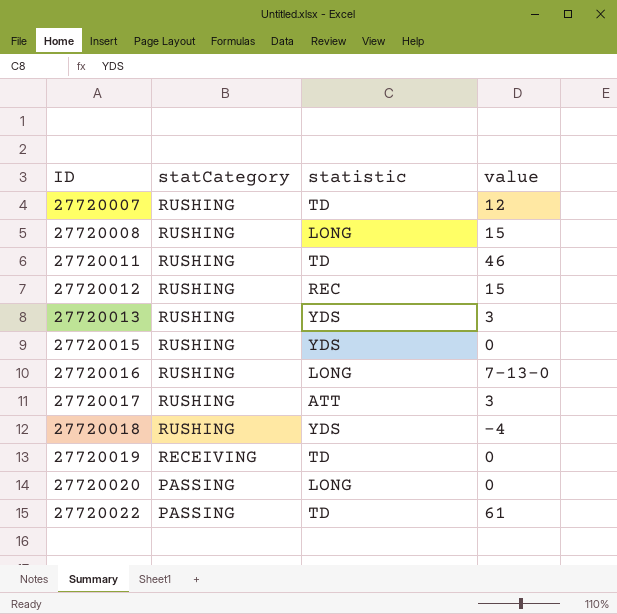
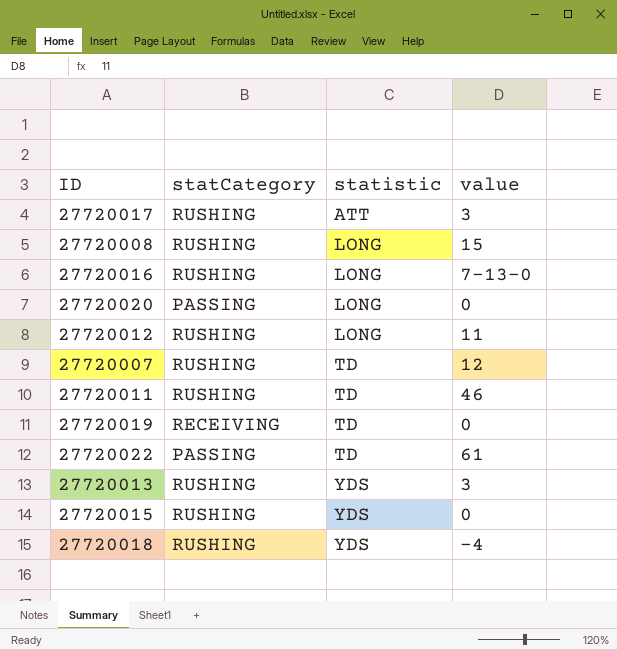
row order: ID ascending -> statistic ascending
27720012 | statistic: REC -> LONG
27720012 | value: 15 -> 11

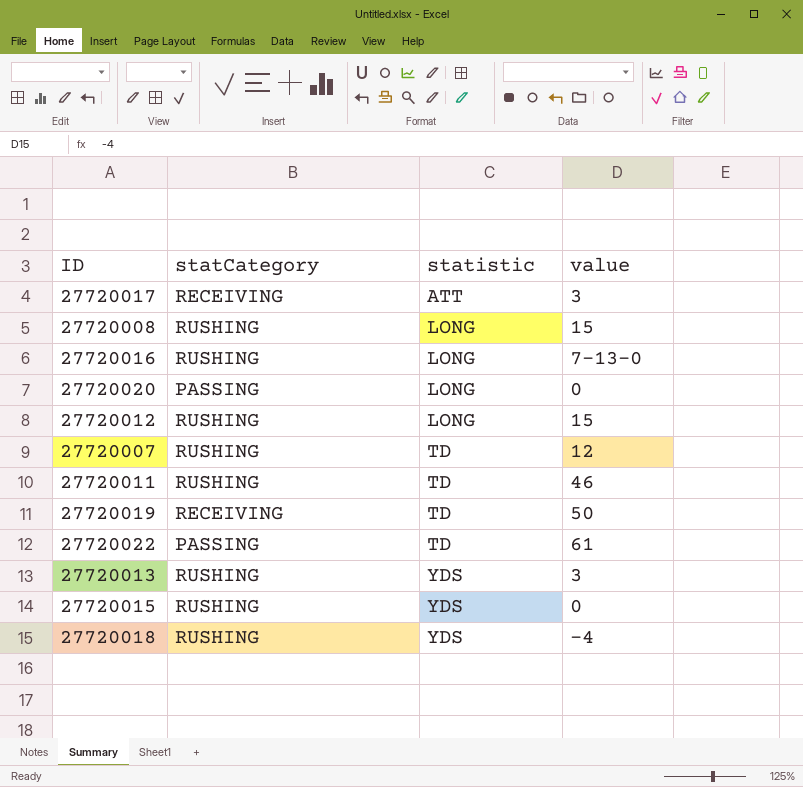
27720017 | statCategory: RUSHING -> RECEIVING
27720012 | value: 11 -> 15
27720019 | value: 0 -> 50

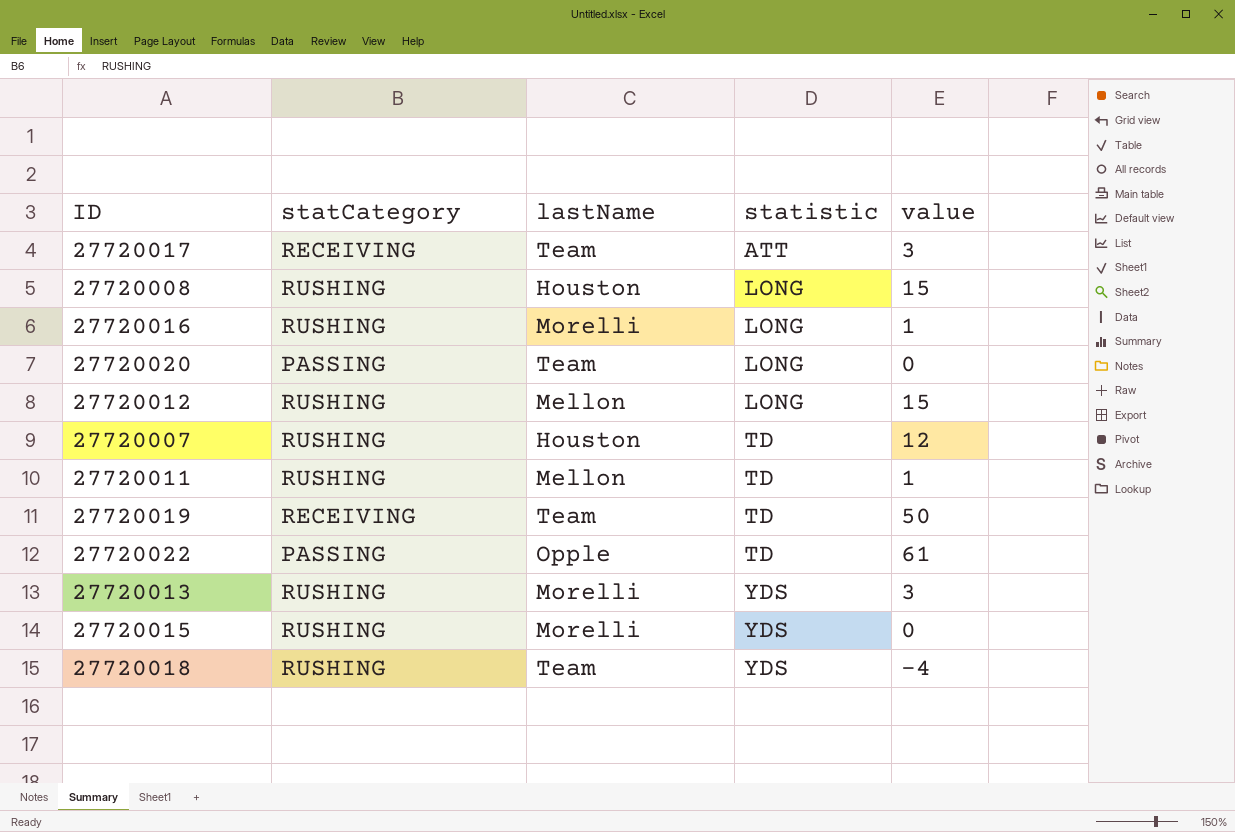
column lastName | position: none -> 3
27720016 | value: 7-13-0 -> 1
27720011 | value: 46 -> 1

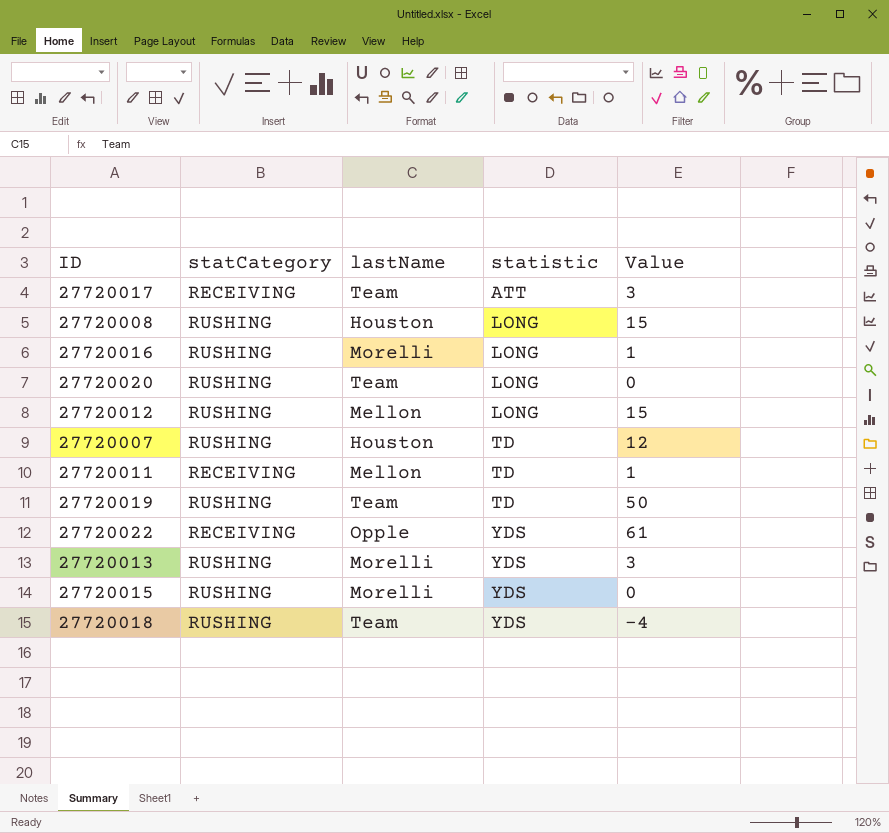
column name: value -> Value
27720020 | statCategory: PASSING -> RUSHING
27720011 | statCategory: RUSHING -> RECEIVING
27720019 | statCategory: RECEIVING -> RUSHING
27720022 | statCategory: PASSING -> RECEIVING
27720022 | statistic: TD -> YDS

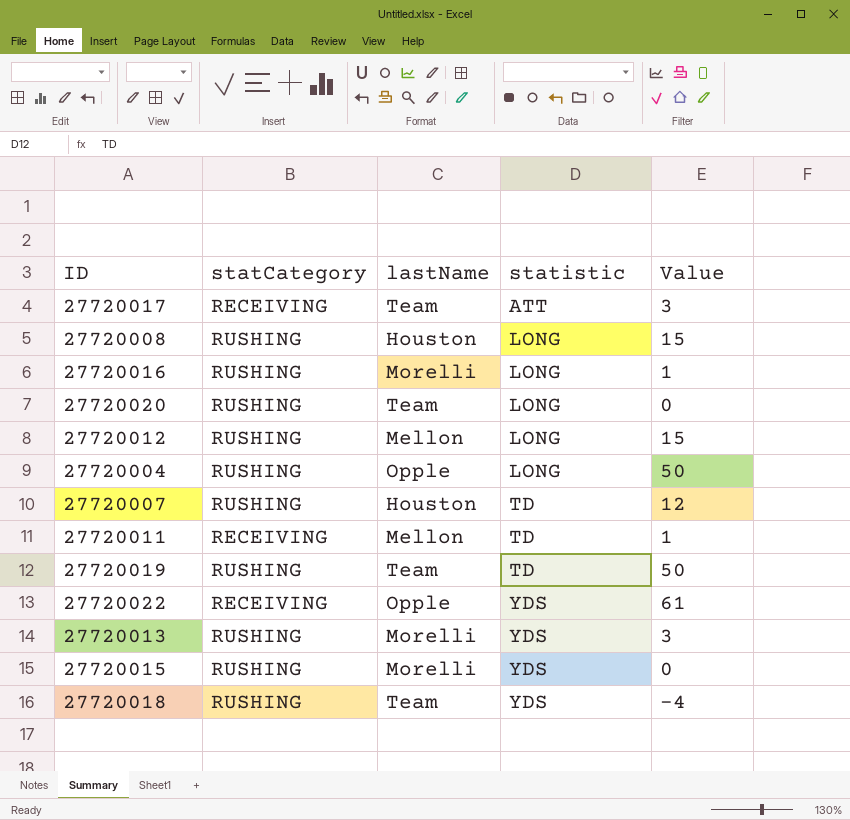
row 27720004: none -> RUSHING | Opple | LONG | 50

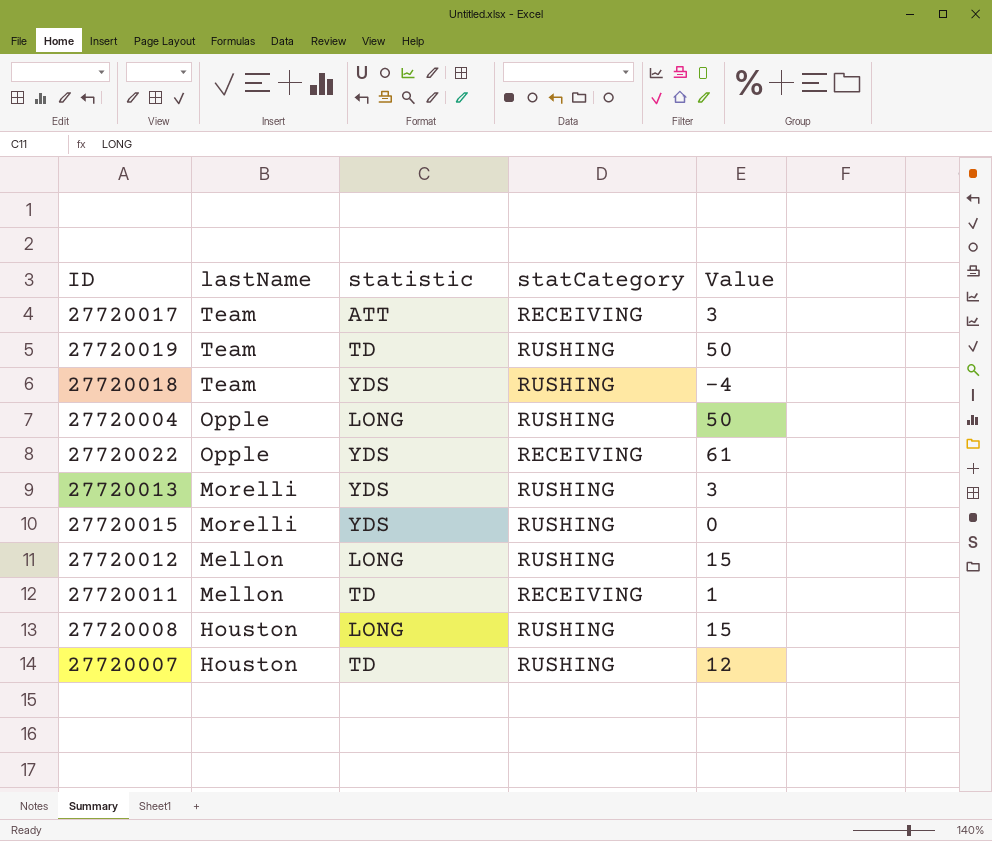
row order: statistic ascending -> lastName descending
column statCategory | position: 2 -> 4
row 27720016: RUSHING | Morelli | LONG | 1 -> none
row 27720020: RUSHING | Team | LONG | 0 -> none

